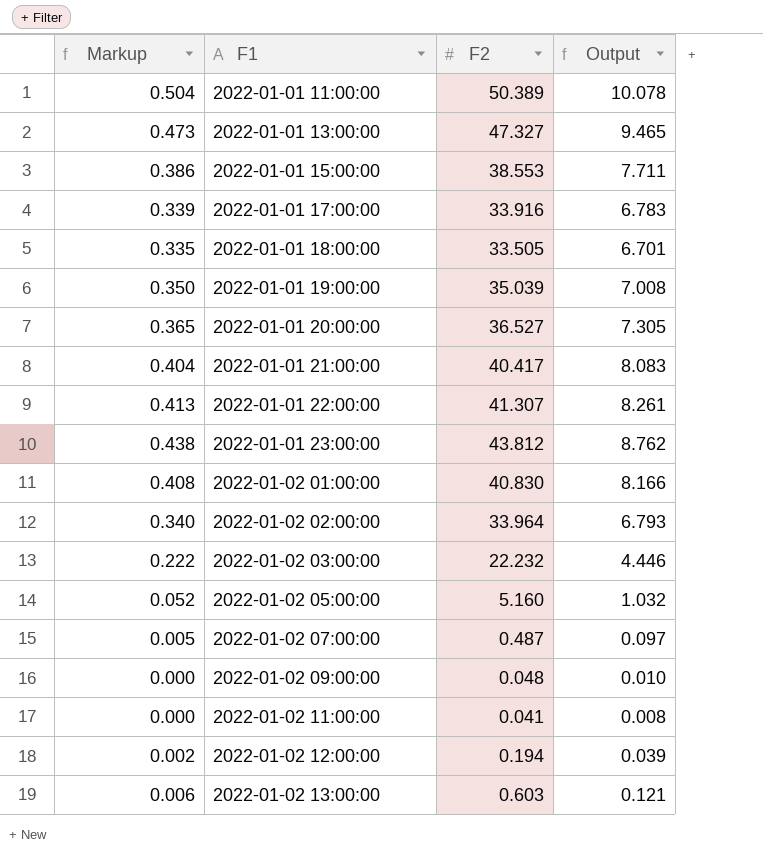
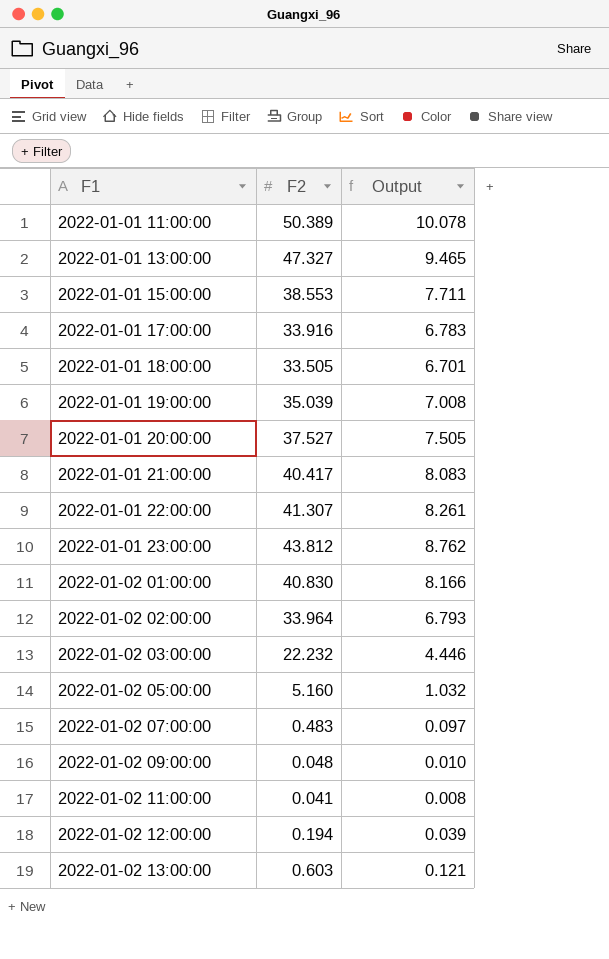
column Markup | formula: [F2] * 0.01 -> none
2022-01-01 20:00:00 | F2: 36.527 -> 37.527
2022-01-01 20:00:00 | Output: 7.305 -> 7.505
2022-01-02 07:00:00 | F2: 0.487 -> 0.483

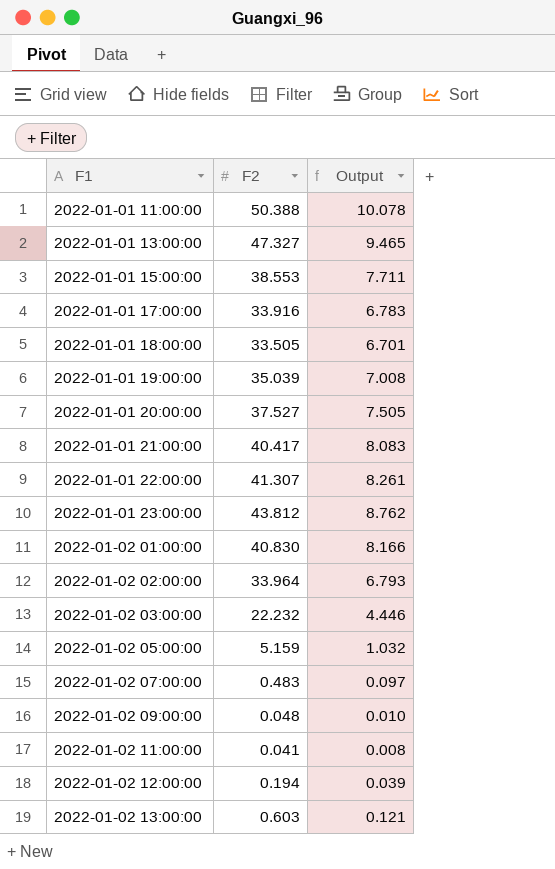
2022-01-01 11:00:00 | F2: 50.389 -> 50.388
2022-01-02 05:00:00 | F2: 5.160 -> 5.159

